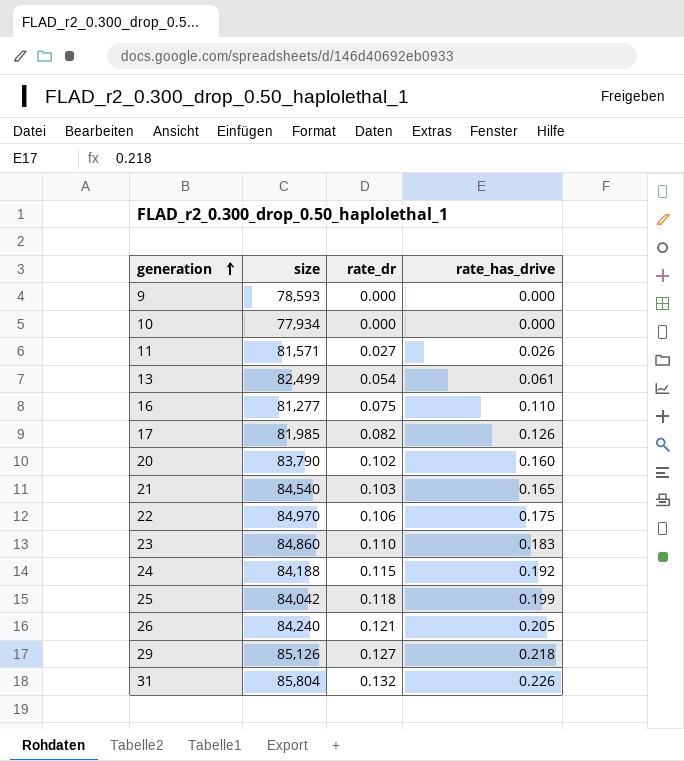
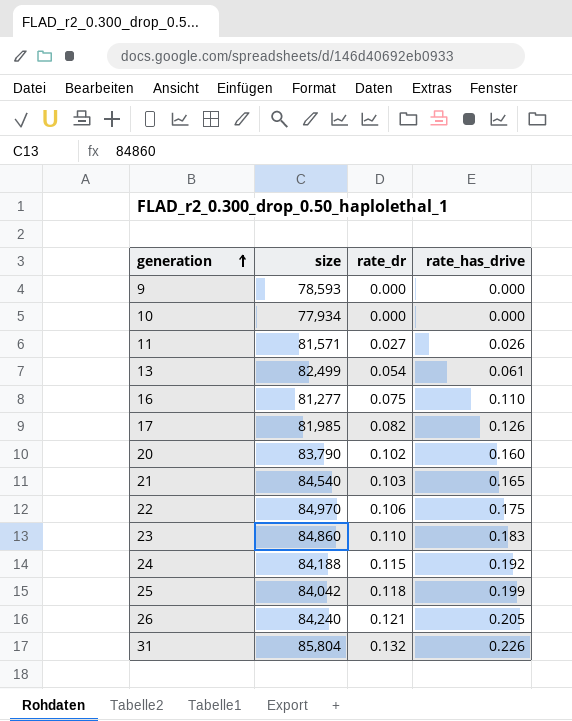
row 29: 85,126 | 0.127 | 0.218 -> none

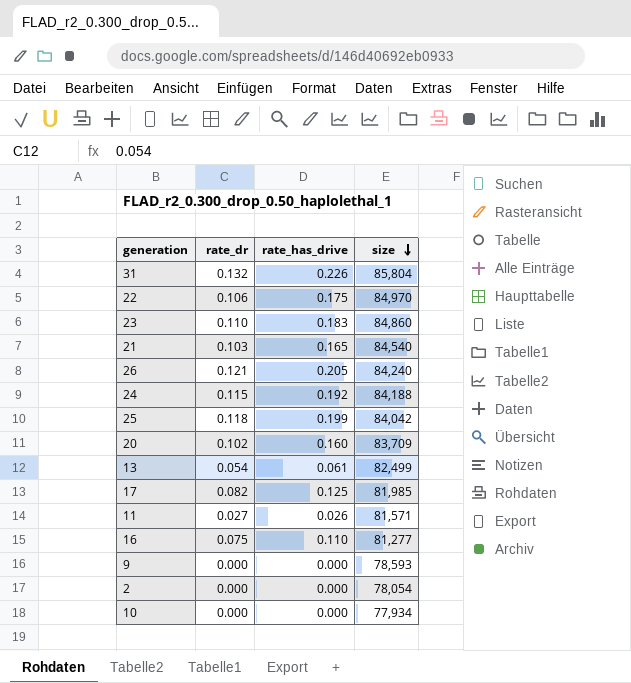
row order: generation ascending -> size descending
column size | position: 2 -> 4
20 | size: 83,790 -> 83,709
17 | rate_has_drive: 0.126 -> 0.125
row 2: none -> 0.000 | 0.000 | 78,054

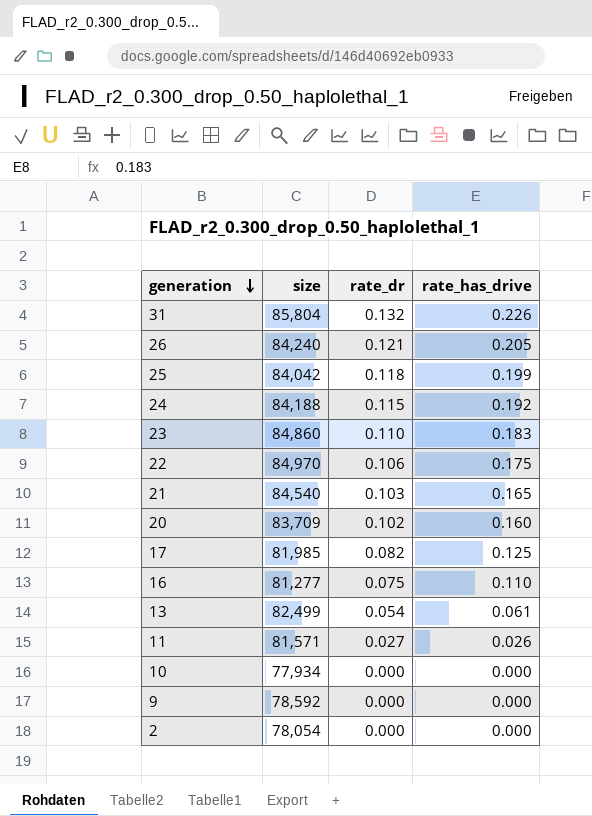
row order: size descending -> generation descending
column size | position: 4 -> 2
9 | size: 78,593 -> 78,592

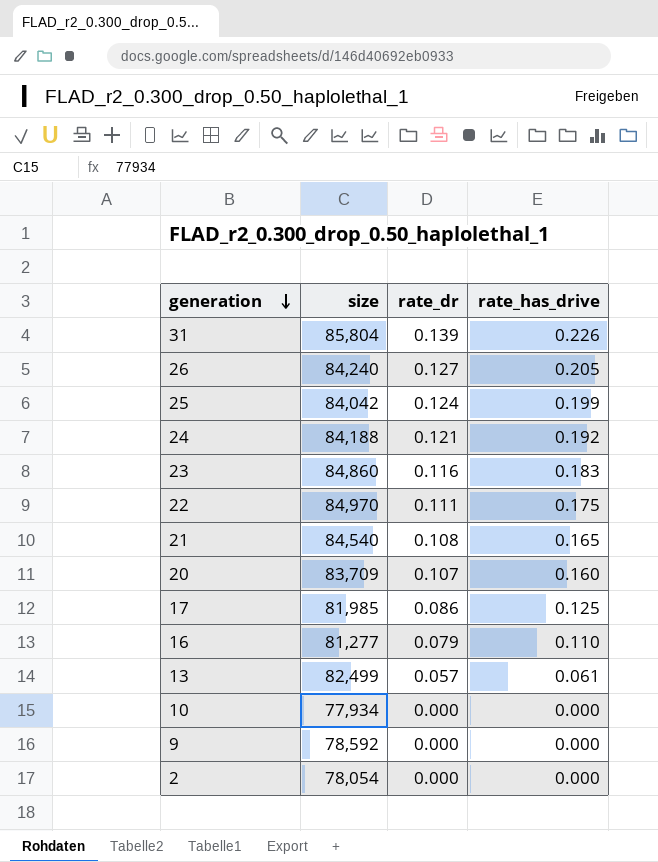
row 11: 81,571 | 0.027 | 0.026 -> none
31 | rate_dr: 0.132 -> 0.139
26 | rate_dr: 0.121 -> 0.127
25 | rate_dr: 0.118 -> 0.124
24 | rate_dr: 0.115 -> 0.121
23 | rate_dr: 0.110 -> 0.116
22 | rate_dr: 0.106 -> 0.111
21 | rate_dr: 0.103 -> 0.108
20 | rate_dr: 0.102 -> 0.107
17 | rate_dr: 0.082 -> 0.086
16 | rate_dr: 0.075 -> 0.079
13 | rate_dr: 0.054 -> 0.057

